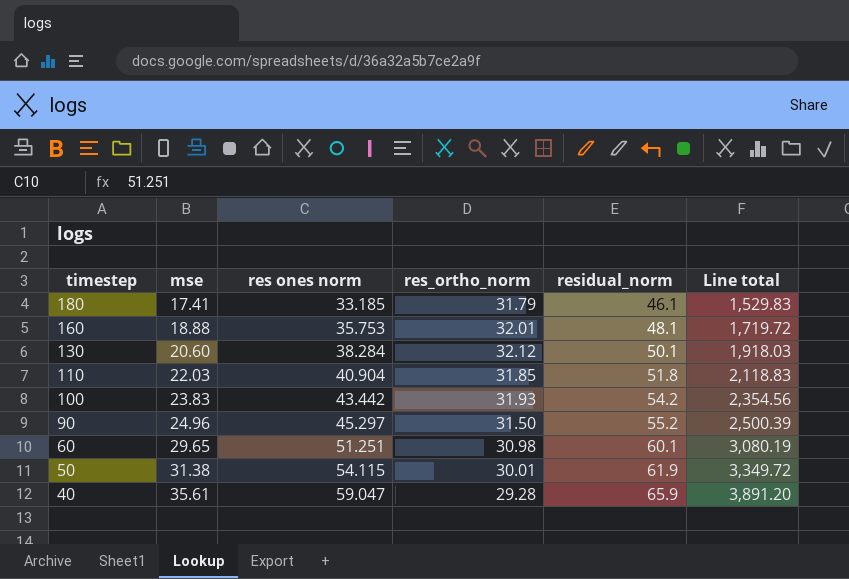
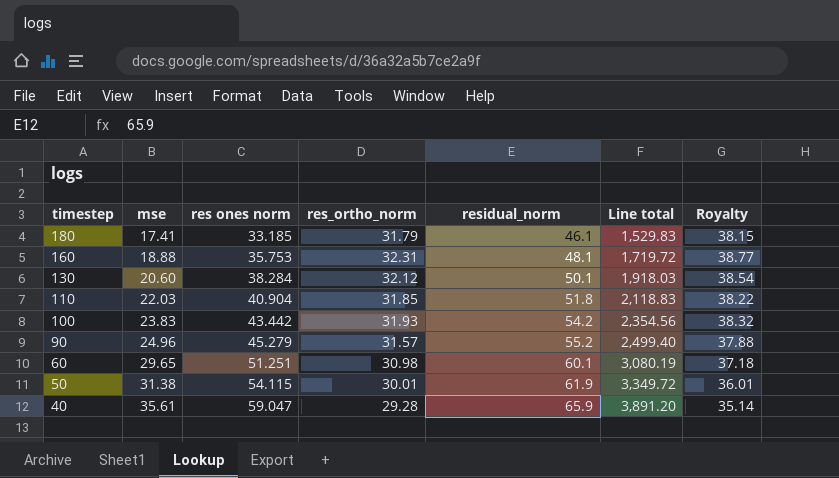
column Royalty | formula: none -> [res_ortho_norm] * 1.2
160 | res_ortho_norm: 32.01 -> 32.31
90 | res ones norm: 45.297 -> 45.279
90 | res_ortho_norm: 31.50 -> 31.57
90 | Line total: 2,500.39 -> 2,499.40

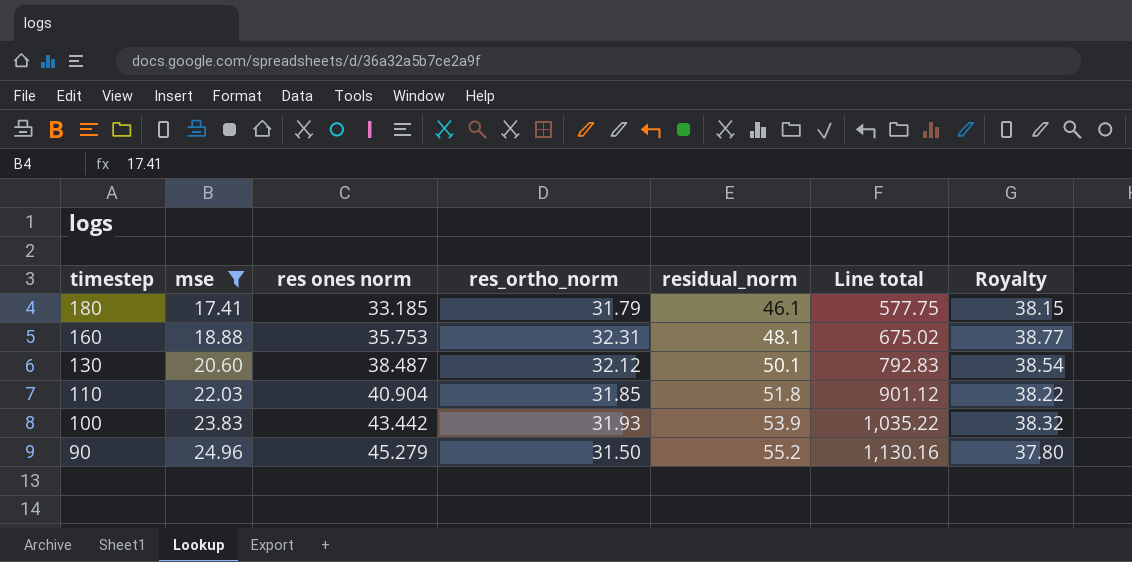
filter: none -> mse <= 24.96
column Line total | formula: [res ones norm] * [residual_norm] -> [mse] * [res ones norm]
130 | res ones norm: 38.284 -> 38.487
100 | residual_norm: 54.2 -> 53.9
90 | res_ortho_norm: 31.57 -> 31.50
90 | Royalty: 37.88 -> 37.80

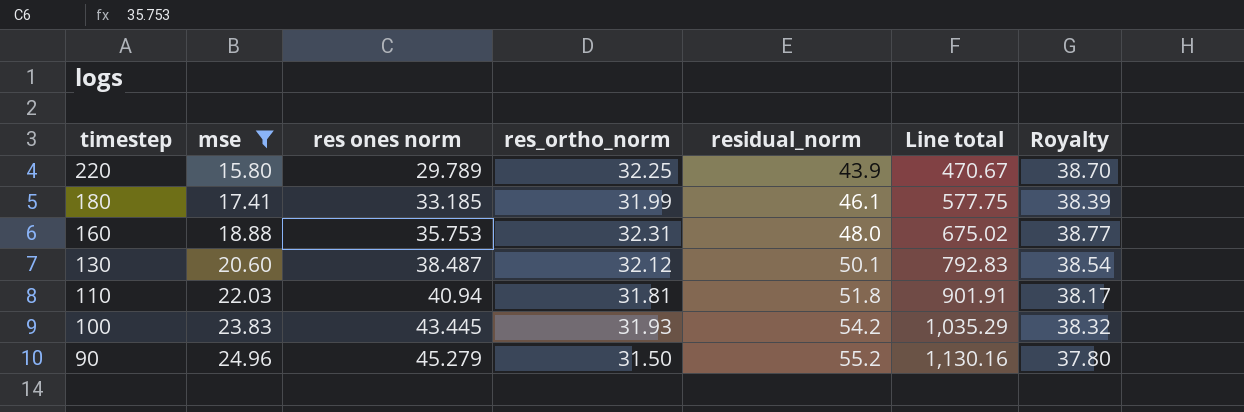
row 220: none -> 15.80 | 29.789 | 32.25 | 43.9 | 470.67 | 38.70
180 | res_ortho_norm: 31.79 -> 31.99
180 | Royalty: 38.15 -> 38.39
160 | residual_norm: 48.1 -> 48.0
110 | res ones norm: 40.904 -> 40.94
110 | res_ortho_norm: 31.85 -> 31.81
110 | Line total: 901.12 -> 901.91
110 | Royalty: 38.22 -> 38.17
100 | res ones norm: 43.442 -> 43.445
100 | residual_norm: 53.9 -> 54.2
100 | Line total: 1,035.22 -> 1,035.29

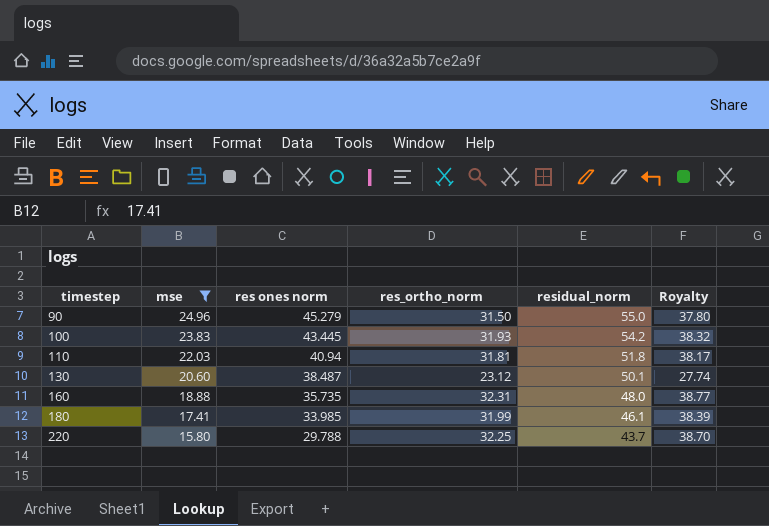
row order: timestep descending -> timestep ascending
column Line total | formula: [mse] * [res ones norm] -> none
90 | residual_norm: 55.2 -> 55.0
130 | res_ortho_norm: 32.12 -> 23.12
130 | Royalty: 38.54 -> 27.74
160 | res ones norm: 35.753 -> 35.735
180 | res ones norm: 33.185 -> 33.985
220 | res ones norm: 29.789 -> 29.788
220 | residual_norm: 43.9 -> 43.7

